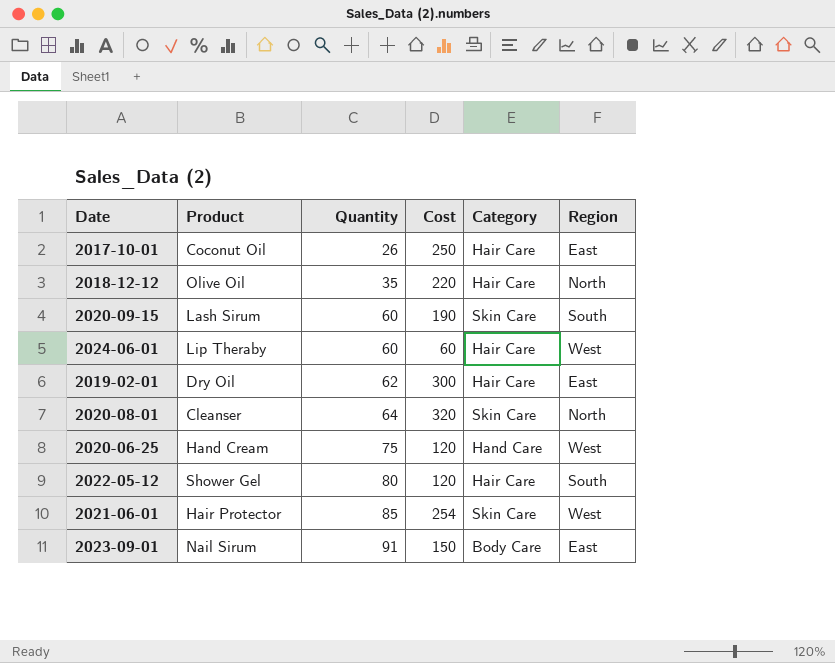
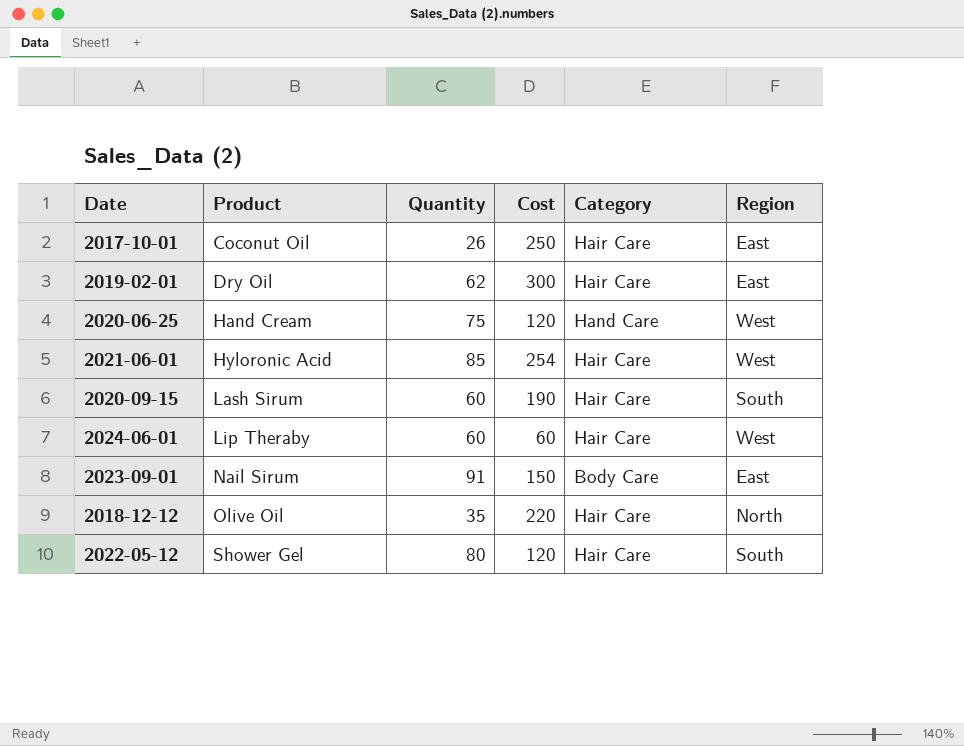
row order: Quantity ascending -> Product ascending
row 2020-08-01: Cleanser | 64 | 320 | Skin Care | North -> none
2021-06-01 | Product: Hair Protector -> Hyloronic Acid
2021-06-01 | Category: Skin Care -> Hair Care
2020-09-15 | Category: Skin Care -> Hair Care

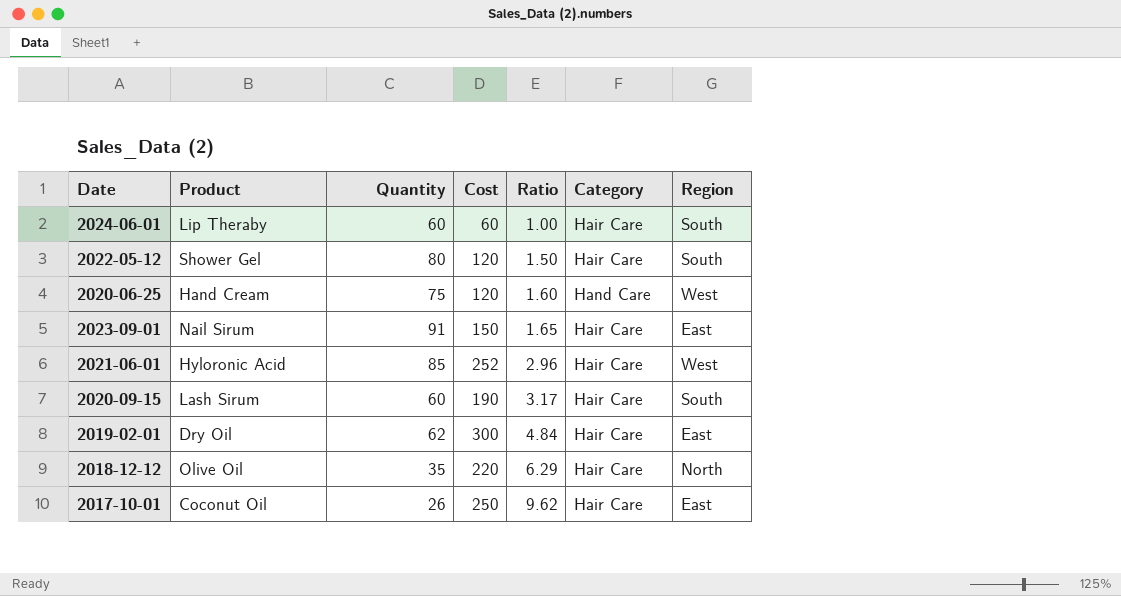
row order: Product ascending -> Ratio ascending
column Ratio | formula: none -> [Cost] / [Quantity]
2024-06-01 | Region: West -> South
2023-09-01 | Category: Body Care -> Hair Care
2021-06-01 | Cost: 254 -> 252

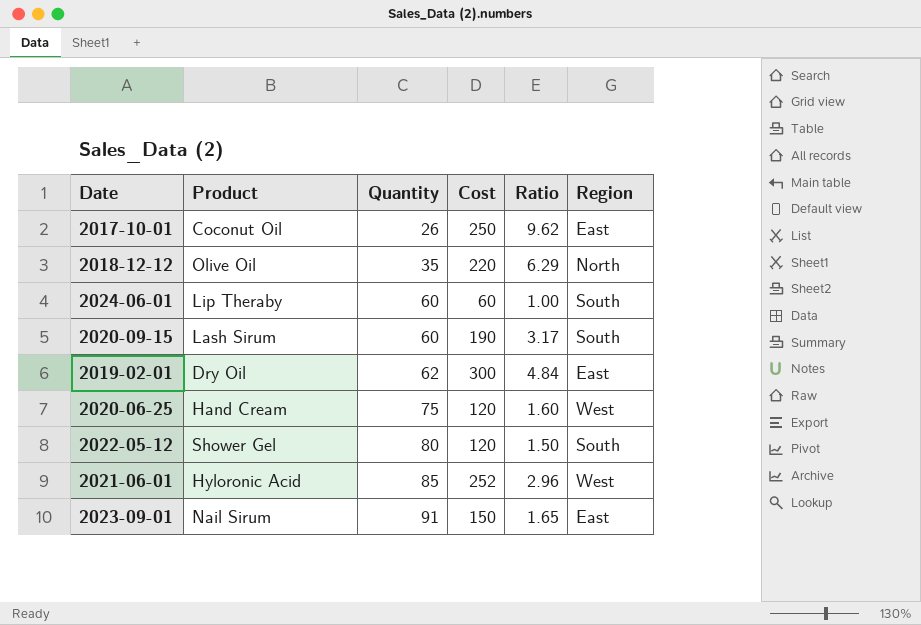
row order: Ratio ascending -> Quantity ascending
column Category | position: 6 -> none

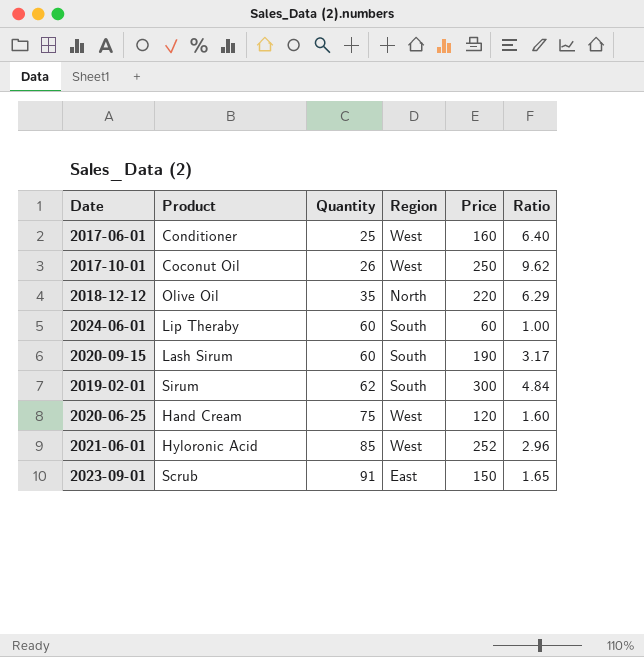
column Region | position: 6 -> 4
column name: Cost -> Price
row 2022-05-12: Shower Gel | 80 | 120 | 1.50 | South -> none
row 2017-06-01: none -> Conditioner | 25 | West | 160 | 6.40
2017-10-01 | Region: East -> West
2019-02-01 | Product: Dry Oil -> Sirum
2019-02-01 | Region: East -> South
2023-09-01 | Product: Nail Sirum -> Scrub

